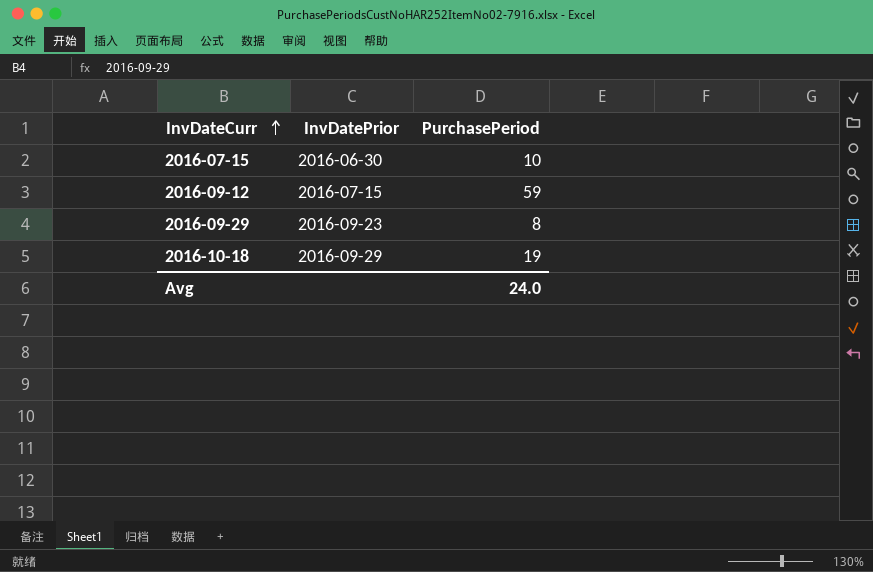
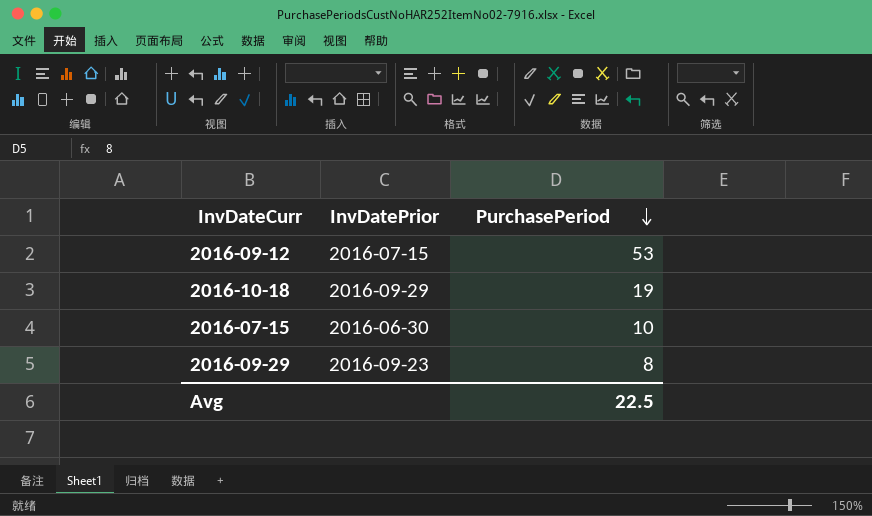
row order: InvDateCurr ascending -> PurchasePeriod descending
2016-09-12 | PurchasePeriod: 59 -> 53
Avg | PurchasePeriod: 24.0 -> 22.5

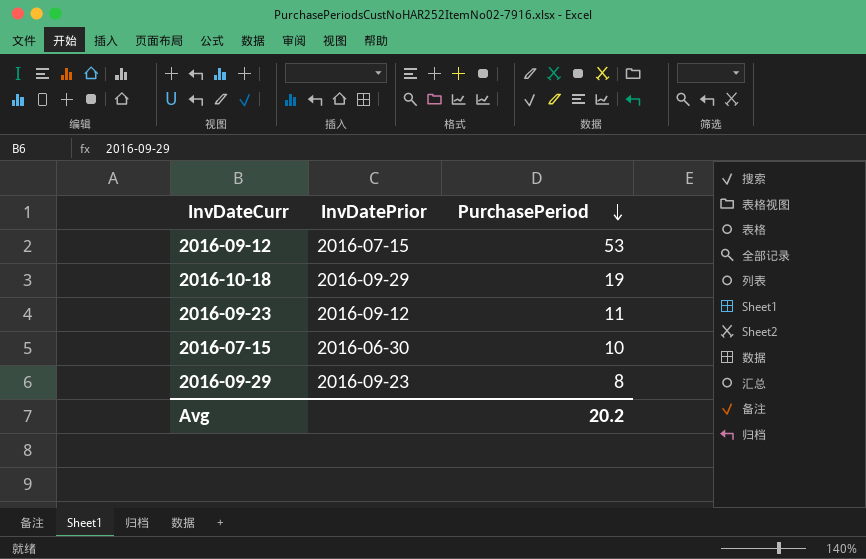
row 2016-09-23: none -> 2016-09-12 | 11
Avg | PurchasePeriod: 22.5 -> 20.2

